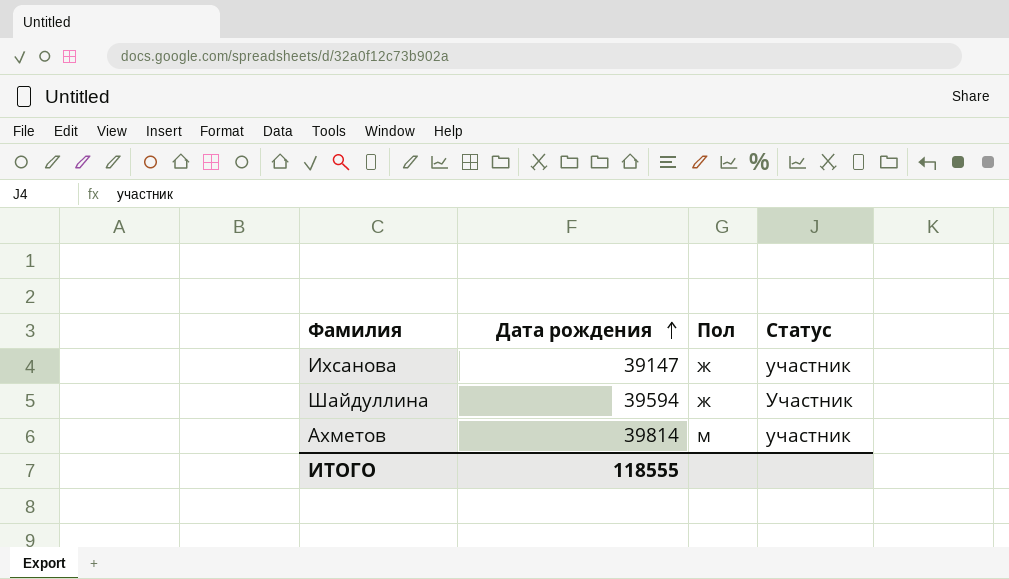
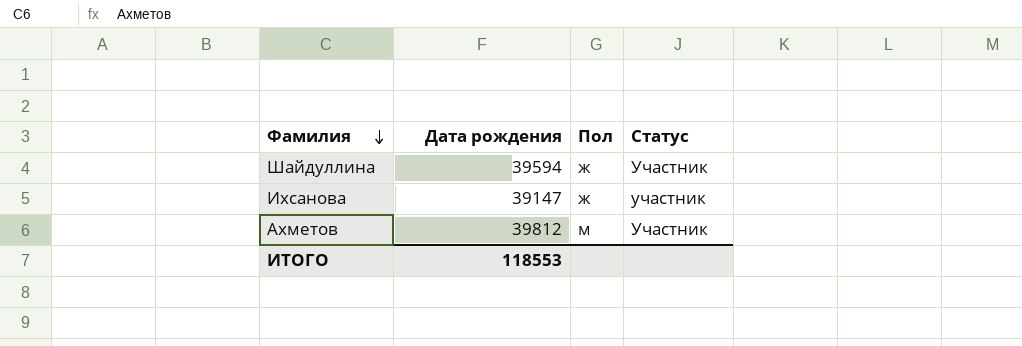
row order: Дата рождения ascending -> Фамилия descending
Ахметов | Дата рождения: 39814 -> 39812
Ахметов | Статус: участник -> Участник
ИТОГО | Дата рождения: 118555 -> 118553

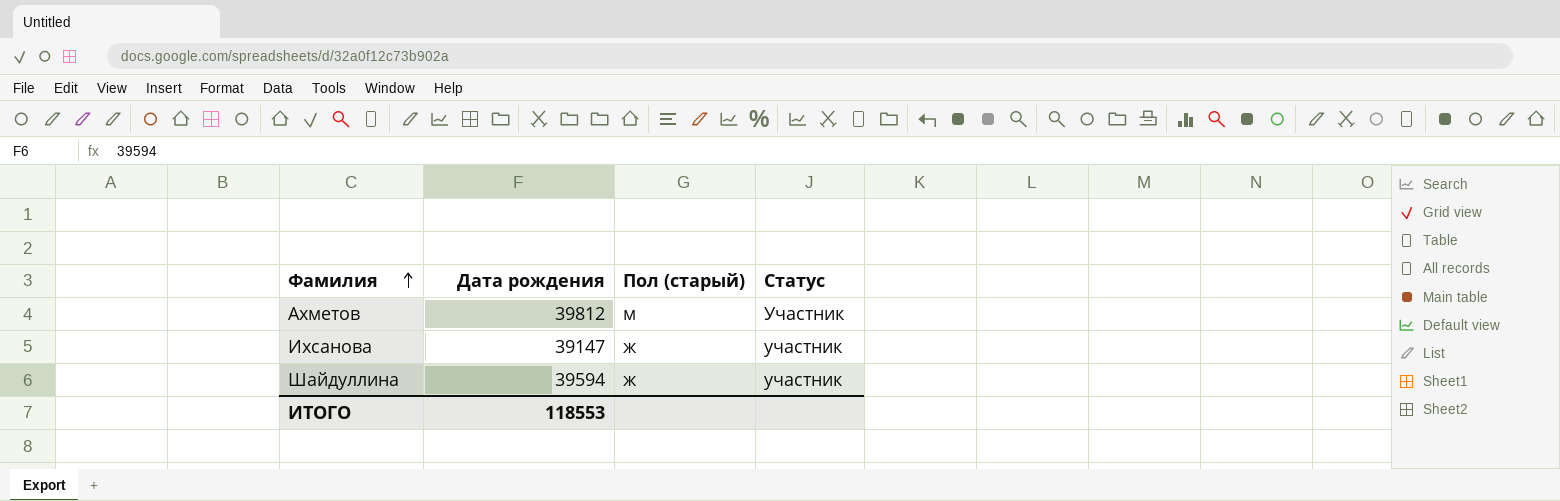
row order: Фамилия descending -> Фамилия ascending
column name: Пол -> Пол (старый)
Шайдуллина | Статус: Участник -> участник

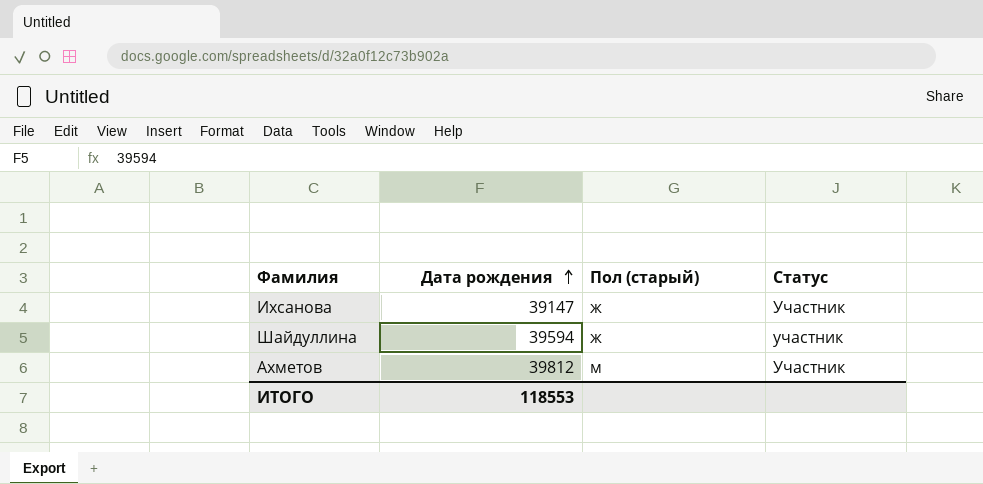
row order: Фамилия ascending -> Дата рождения ascending
Ихсанова | Статус: участник -> Участник

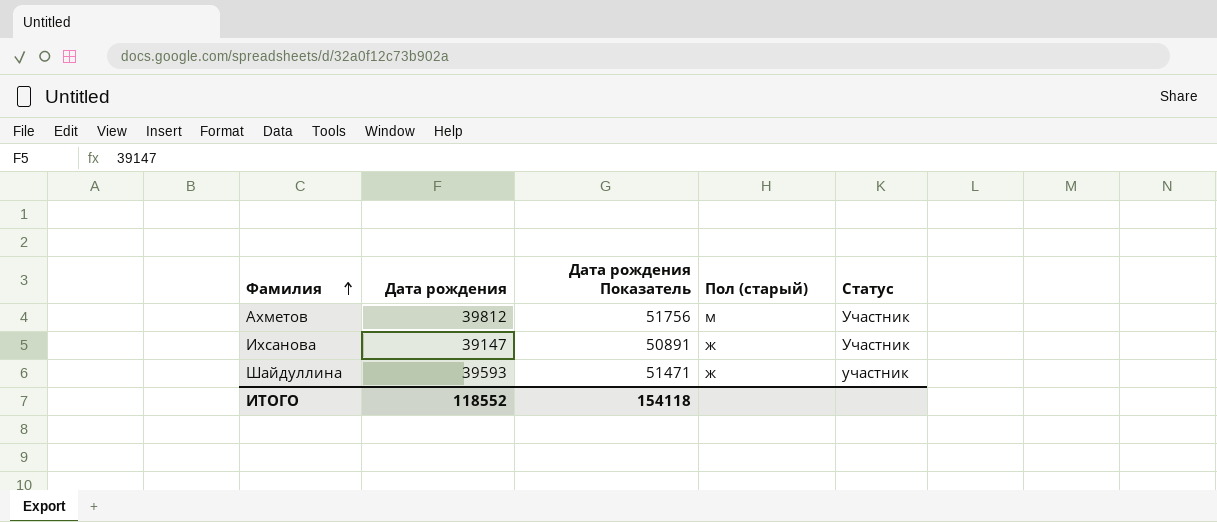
row order: Дата рождения ascending -> Фамилия ascending
column Дата рождения Показатель | formula: none -> [Дата рождения] * 1,3
Шайдуллина | Дата рождения: 39594 -> 39593
ИТОГО | Дата рождения: 118553 -> 118552

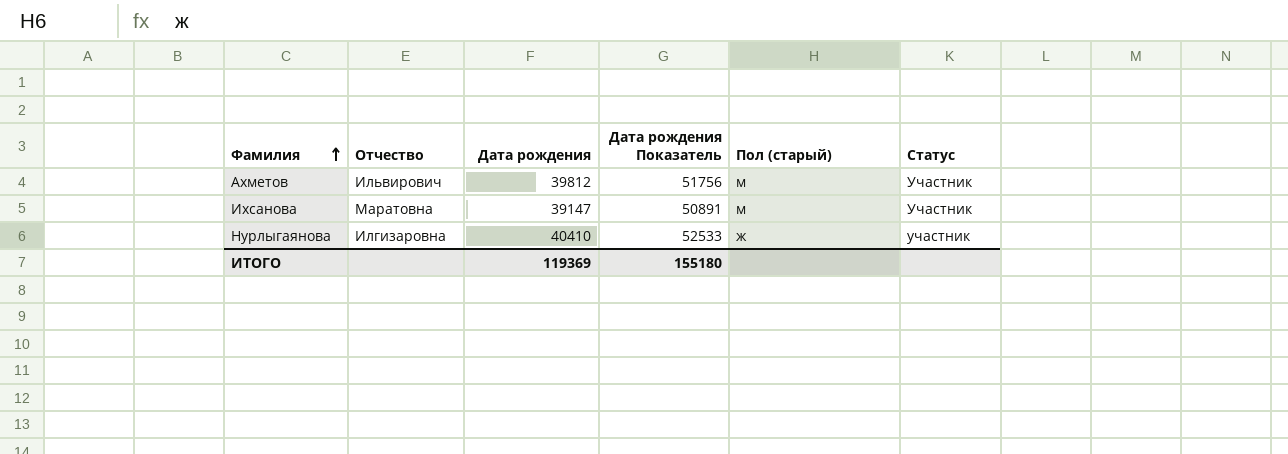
column Отчество | position: none -> 2
row Шайдуллина: 39593 | 51471 | ж | участник -> none
Ихсанова | Пол (старый): ж -> м
row Нурлыгаянова: none -> Илгизаровна | 40410 | 52533 | ж | участник
ИТОГО | Дата рождения: 118552 -> 119369
ИТОГО | Дата рождения Показатель: 154118 -> 155180

